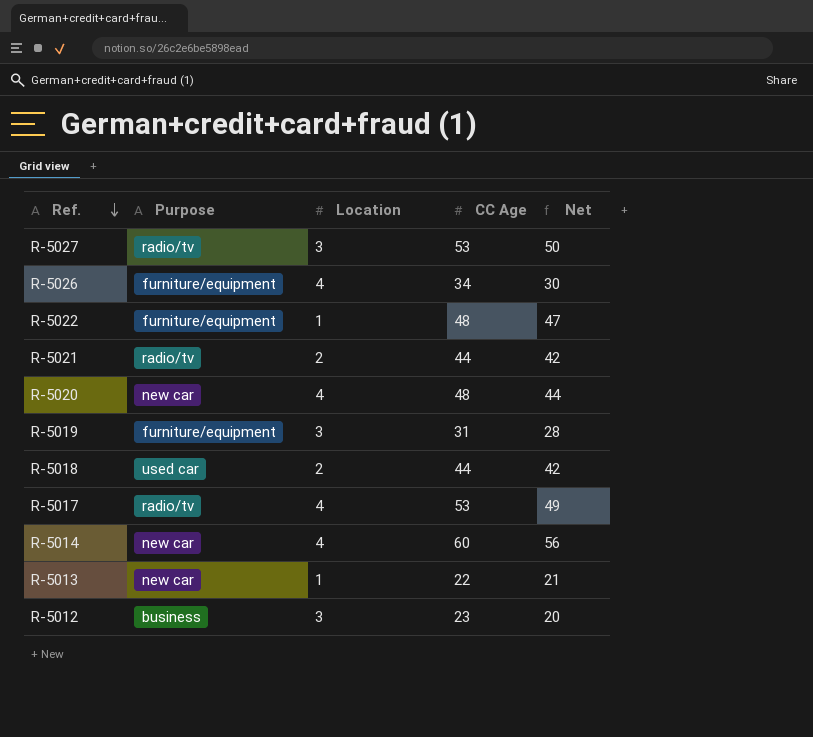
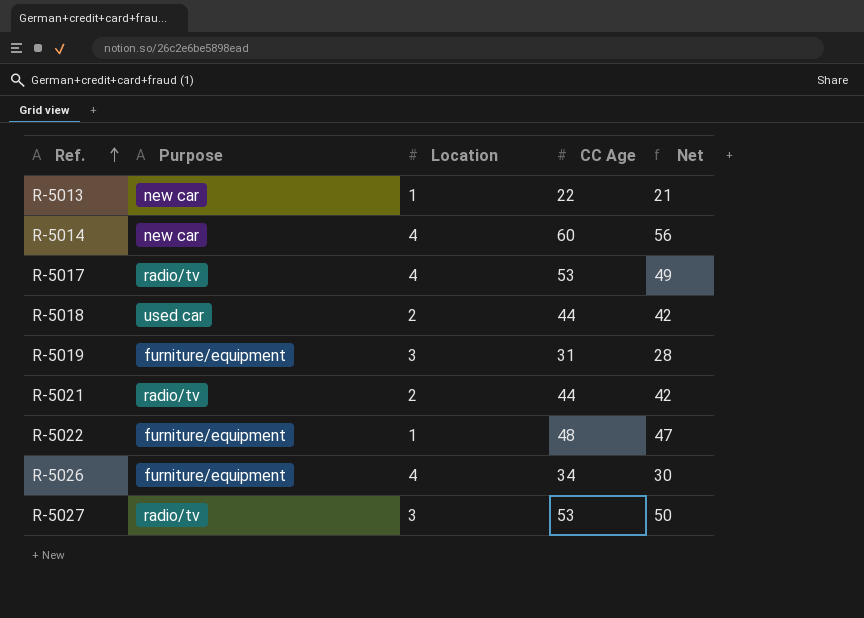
row order: Ref. descending -> Ref. ascending
row R-5020: new car | 4 | 48 | 44 -> none
row R-5012: business | 3 | 23 | 20 -> none

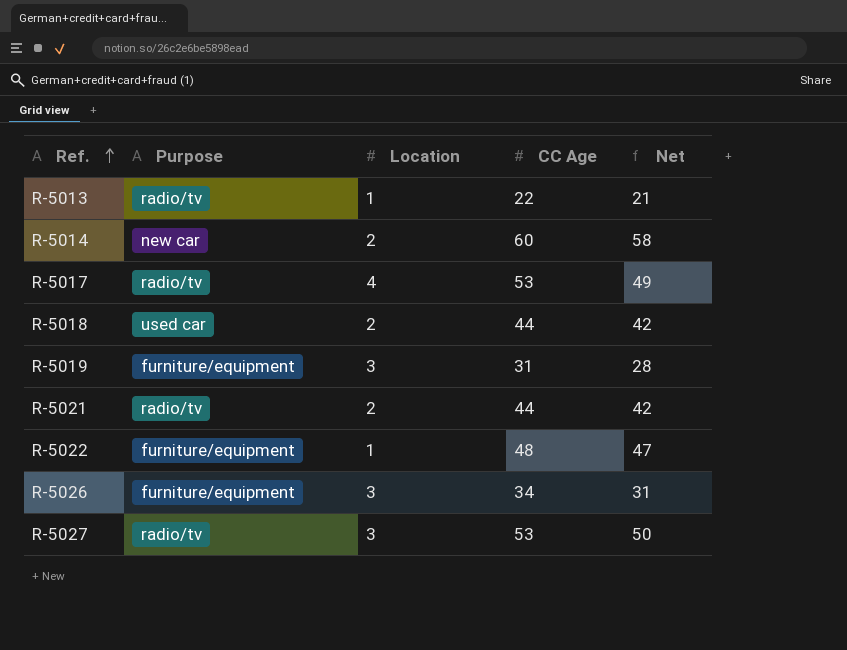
R-5013 | Purpose: new car -> radio/tv
R-5014 | Location: 4 -> 2
R-5014 | Net: 56 -> 58
R-5026 | Location: 4 -> 3
R-5026 | Net: 30 -> 31

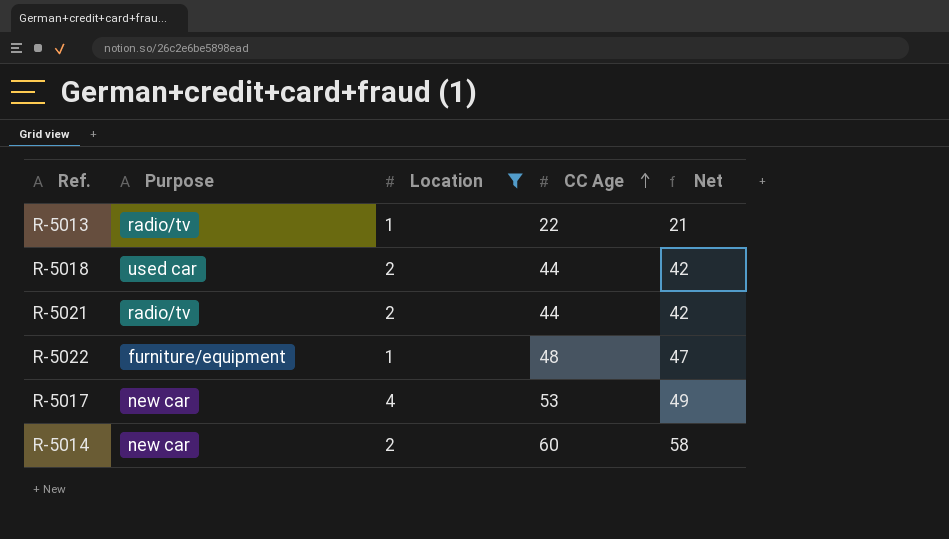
filter: none -> Location != 3
row order: Ref. ascending -> CC Age ascending
R-5017 | Purpose: radio/tv -> new car

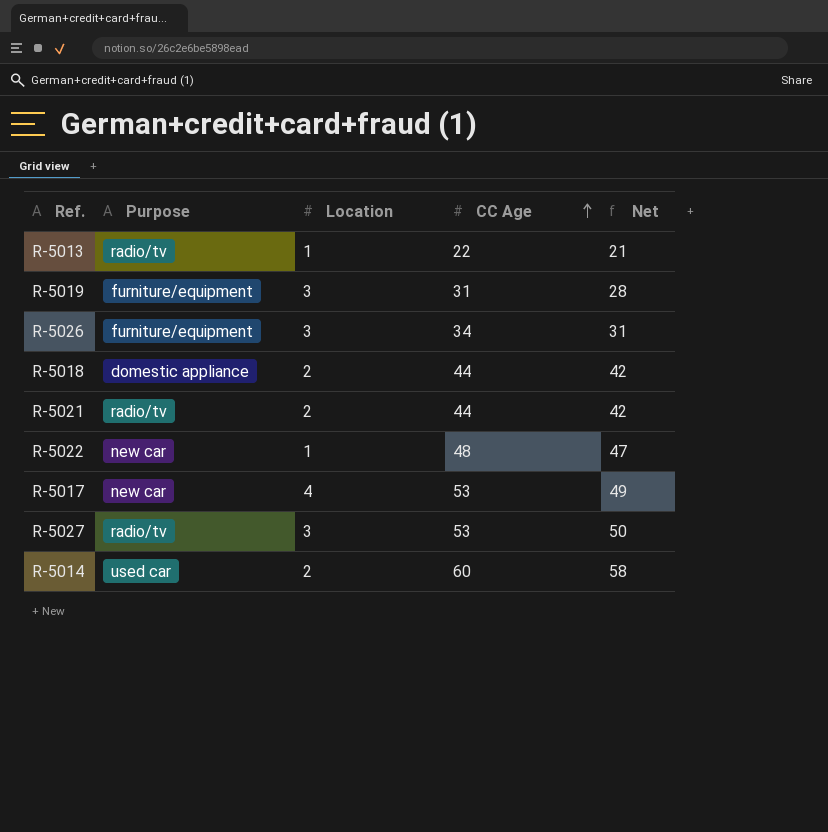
filter: Location != 3 -> none
R-5018 | Purpose: used car -> domestic appliance
R-5022 | Purpose: furniture/equipment -> new car
R-5014 | Purpose: new car -> used car

